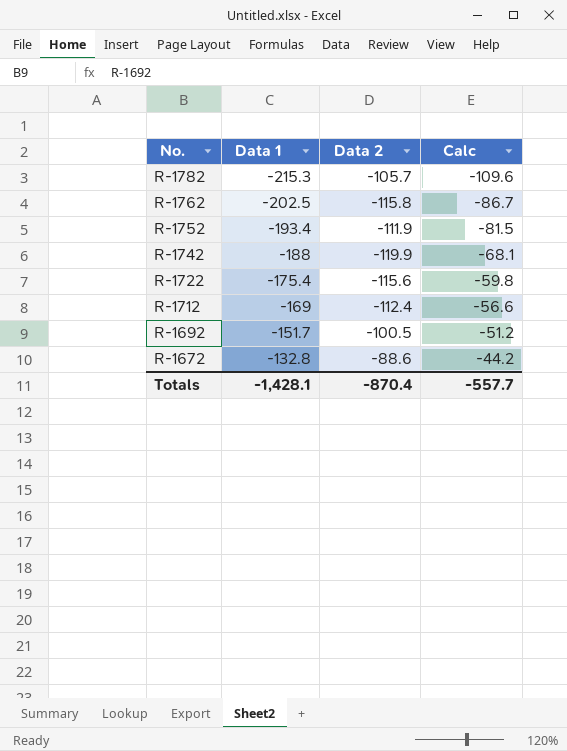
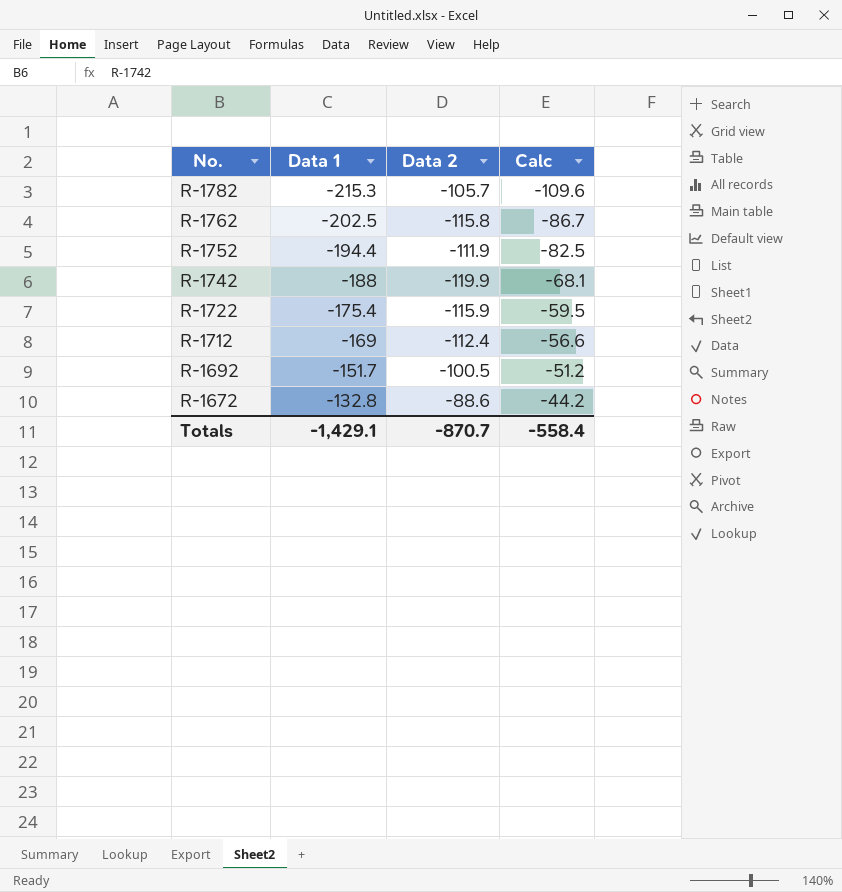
R-1752 | Data 1: -193.4 -> -194.4
R-1752 | Calc: -81.5 -> -82.5
R-1722 | Data 2: -115.6 -> -115.9
R-1722 | Calc: -59.8 -> -59.5
Totals | Data 1: -1,428.1 -> -1,429.1
Totals | Data 2: -870.4 -> -870.7
Totals | Calc: -557.7 -> -558.4

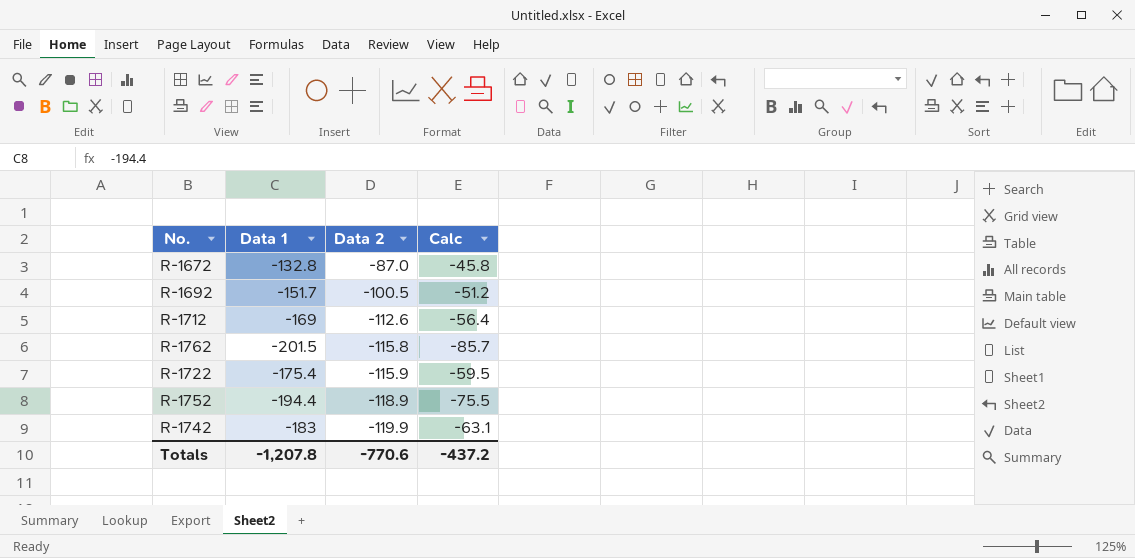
row order: No. descending -> Data 2 descending
row R-1782: -215.3 | -105.7 | -109.6 -> none
R-1672 | Data 2: -88.6 -> -87.0
R-1672 | Calc: -44.2 -> -45.8
R-1712 | Data 2: -112.4 -> -112.6
R-1712 | Calc: -56.6 -> -56.4
R-1762 | Data 1: -202.5 -> -201.5
R-1762 | Calc: -86.7 -> -85.7
R-1752 | Data 2: -111.9 -> -118.9
R-1752 | Calc: -82.5 -> -75.5
R-1742 | Data 1: -188 -> -183
R-1742 | Calc: -68.1 -> -63.1
Totals | Data 1: -1,429.1 -> -1,207.8
Totals | Data 2: -870.7 -> -770.6
Totals | Calc: -558.4 -> -437.2

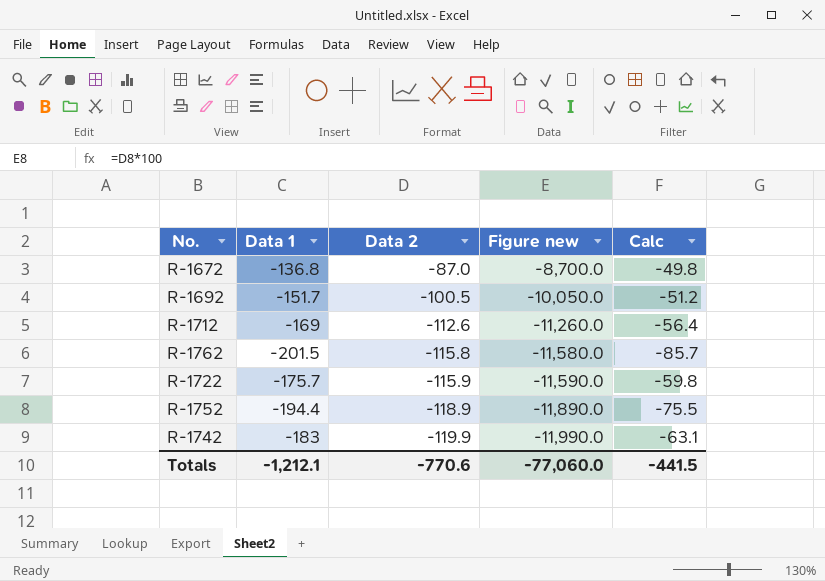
column Figure new | formula: none -> [Data 2] * 100
R-1672 | Data 1: -132.8 -> -136.8
R-1672 | Calc: -45.8 -> -49.8
R-1722 | Data 1: -175.4 -> -175.7
R-1722 | Calc: -59.5 -> -59.8
Totals | Data 1: -1,207.8 -> -1,212.1
Totals | Calc: -437.2 -> -441.5

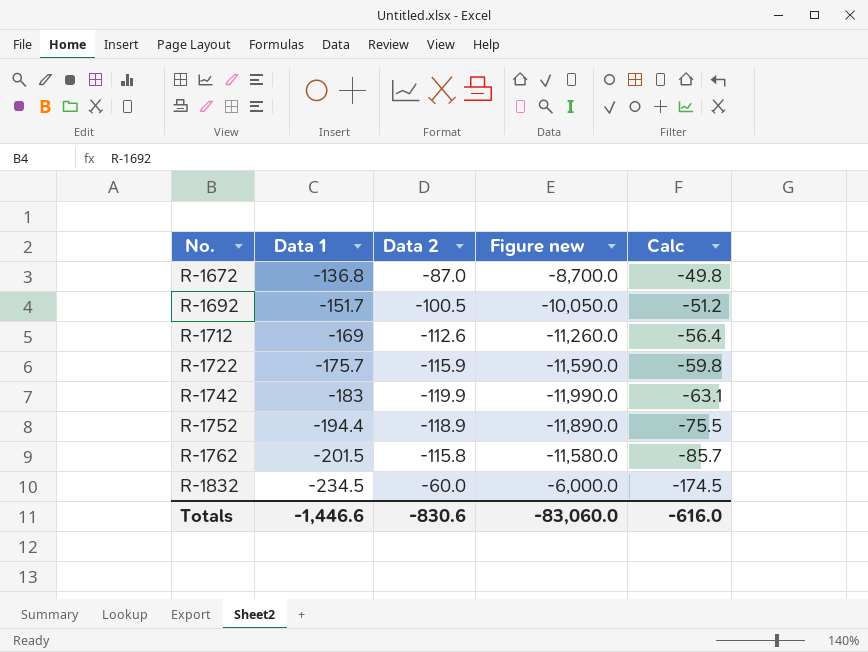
row order: Data 2 descending -> No. ascending
row R-1832: none -> -234.5 | -60.0 | -6,000.0 | -174.5
Totals | Data 1: -1,212.1 -> -1,446.6
Totals | Data 2: -770.6 -> -830.6
Totals | Figure new: -77,060.0 -> -83,060.0
Totals | Calc: -441.5 -> -616.0

